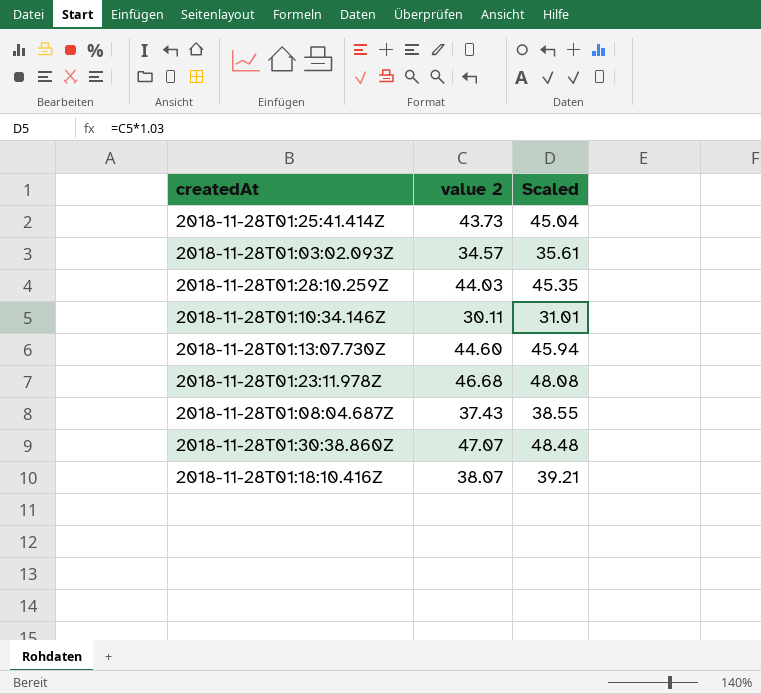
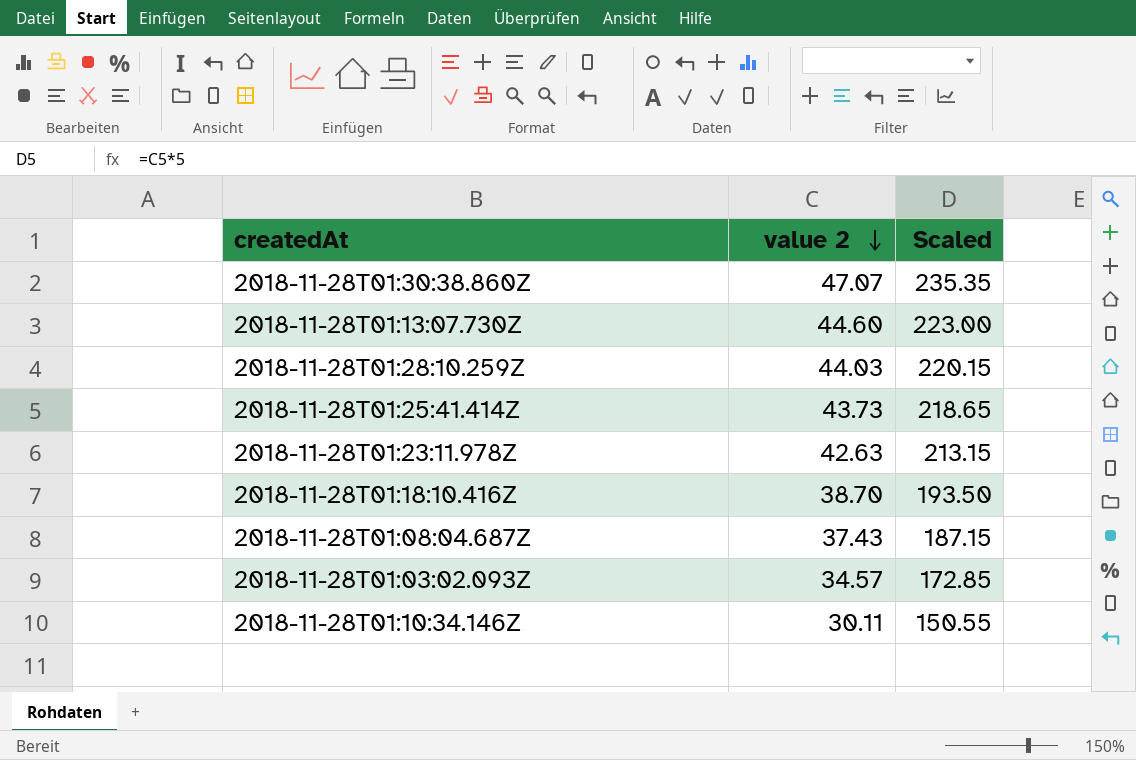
row order: none -> value 2 descending
column Scaled | formula: [value 2] * 1.03 -> [value 2] * 5
2018-11-28T01:23:11.978Z | value 2: 46.68 -> 42.63
2018-11-28T01:18:10.416Z | value 2: 38.07 -> 38.70

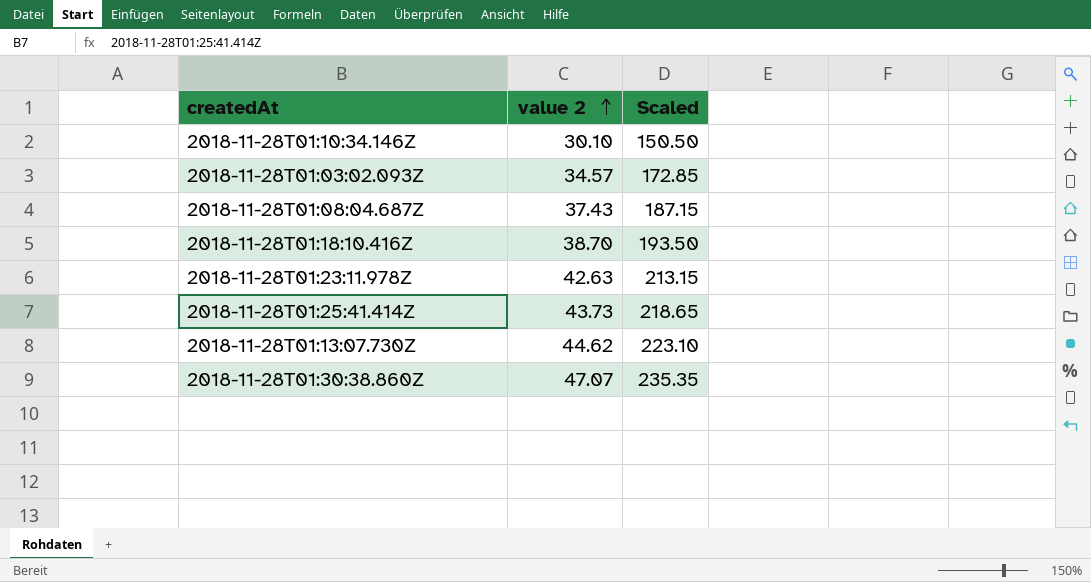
row order: value 2 descending -> value 2 ascending
row 2018-11-28T01:28:10.259Z: 44.03 | 220.15 -> none
2018-11-28T01:10:34.146Z | value 2: 30.11 -> 30.10
2018-11-28T01:10:34.146Z | Scaled: 150.55 -> 150.50
2018-11-28T01:13:07.730Z | value 2: 44.60 -> 44.62
2018-11-28T01:13:07.730Z | Scaled: 223.00 -> 223.10

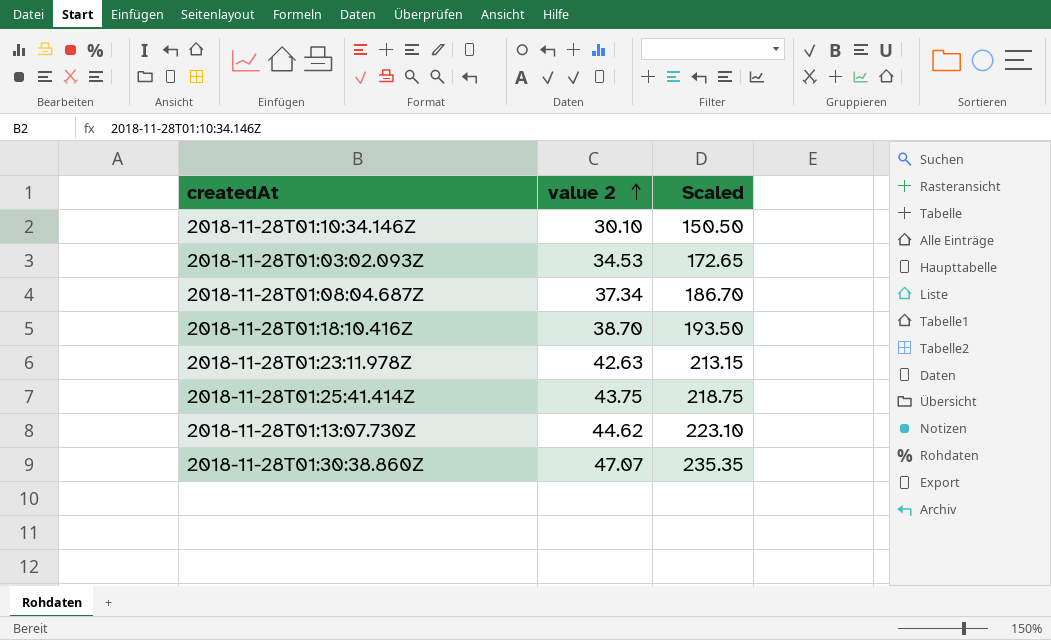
2018-11-28T01:03:02.093Z | value 2: 34.57 -> 34.53
2018-11-28T01:03:02.093Z | Scaled: 172.85 -> 172.65
2018-11-28T01:08:04.687Z | value 2: 37.43 -> 37.34
2018-11-28T01:08:04.687Z | Scaled: 187.15 -> 186.70
2018-11-28T01:25:41.414Z | value 2: 43.73 -> 43.75
2018-11-28T01:25:41.414Z | Scaled: 218.65 -> 218.75

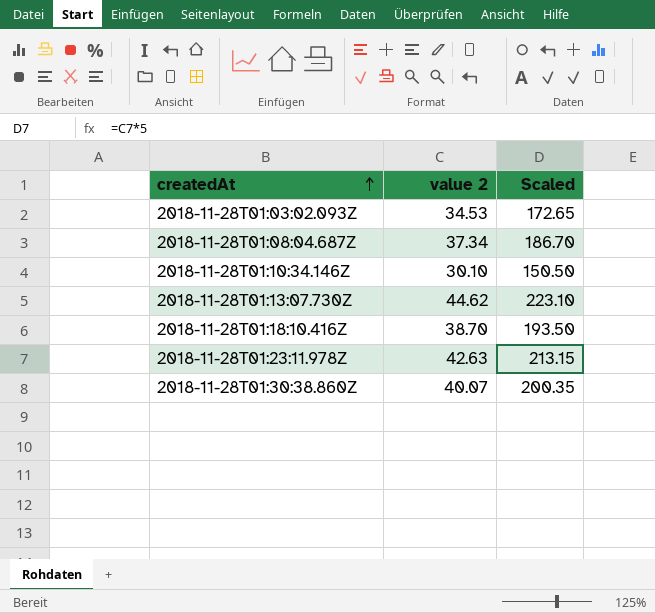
row order: value 2 ascending -> createdAt ascending
row 2018-11-28T01:25:41.414Z: 43.75 | 218.75 -> none
2018-11-28T01:30:38.860Z | value 2: 47.07 -> 40.07
2018-11-28T01:30:38.860Z | Scaled: 235.35 -> 200.35

